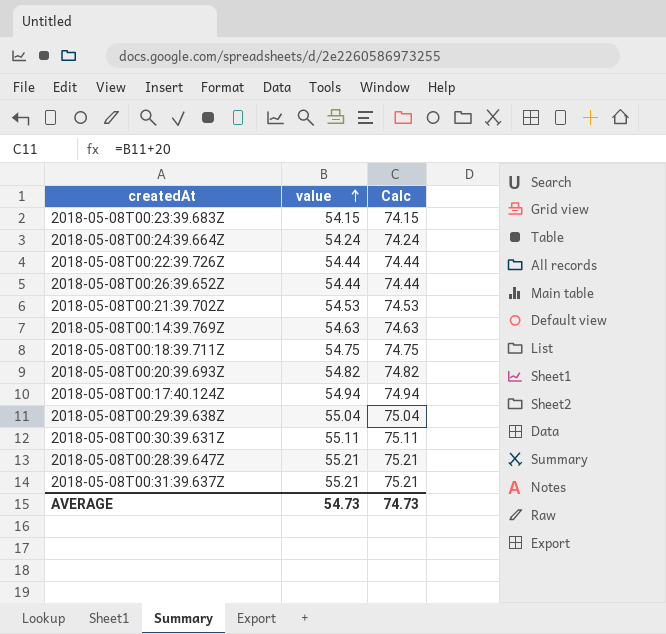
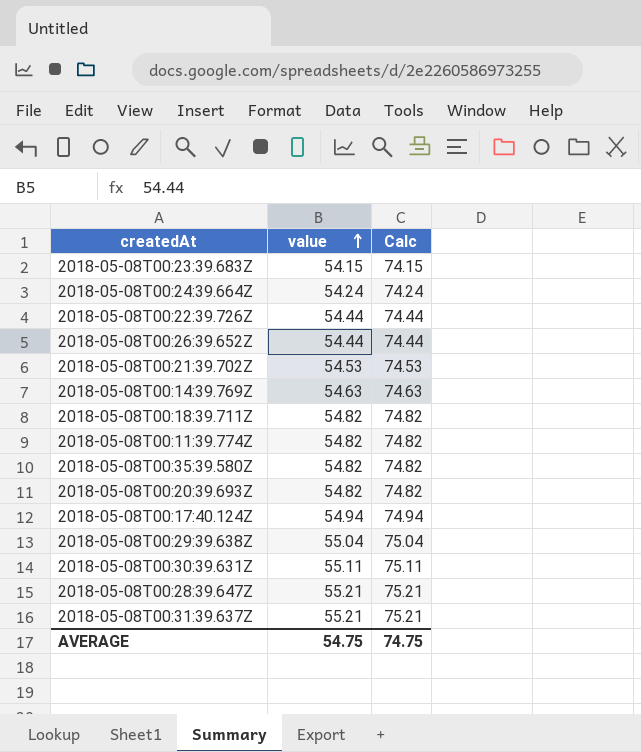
2018-05-08T00:18:39.711Z | value: 54.75 -> 54.82
2018-05-08T00:18:39.711Z | Calc: 74.75 -> 74.82
row 2018-05-08T00:11:39.774Z: none -> 54.82 | 74.82
row 2018-05-08T00:35:39.580Z: none -> 54.82 | 74.82
AVERAGE | value: 54.73 -> 54.75
AVERAGE | Calc: 74.73 -> 74.75

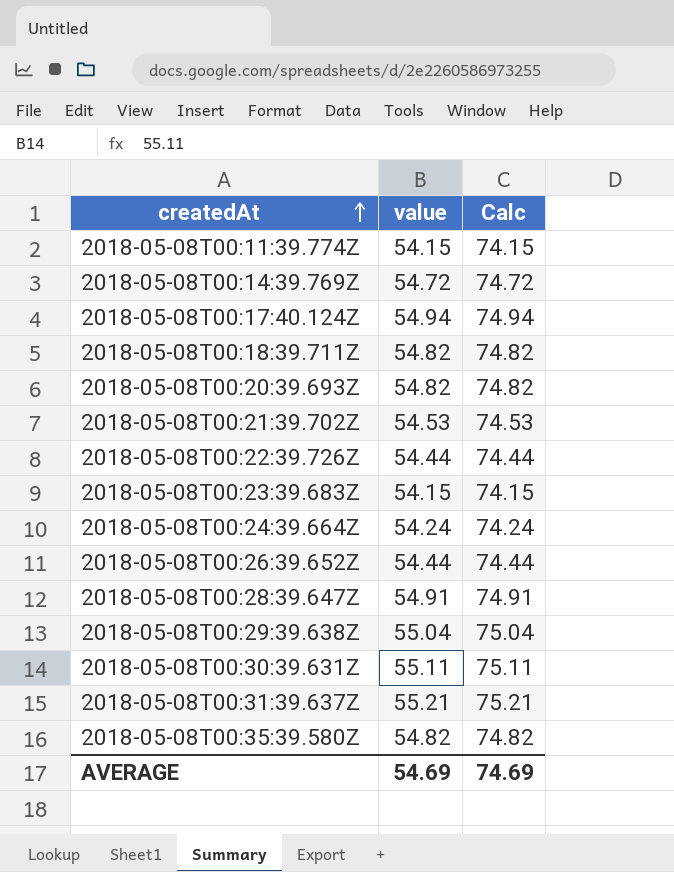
row order: value ascending -> createdAt ascending
2018-05-08T00:11:39.774Z | value: 54.82 -> 54.15
2018-05-08T00:11:39.774Z | Calc: 74.82 -> 74.15
2018-05-08T00:14:39.769Z | value: 54.63 -> 54.72
2018-05-08T00:14:39.769Z | Calc: 74.63 -> 74.72
2018-05-08T00:28:39.647Z | value: 55.21 -> 54.91
2018-05-08T00:28:39.647Z | Calc: 75.21 -> 74.91
AVERAGE | value: 54.75 -> 54.69
AVERAGE | Calc: 74.75 -> 74.69

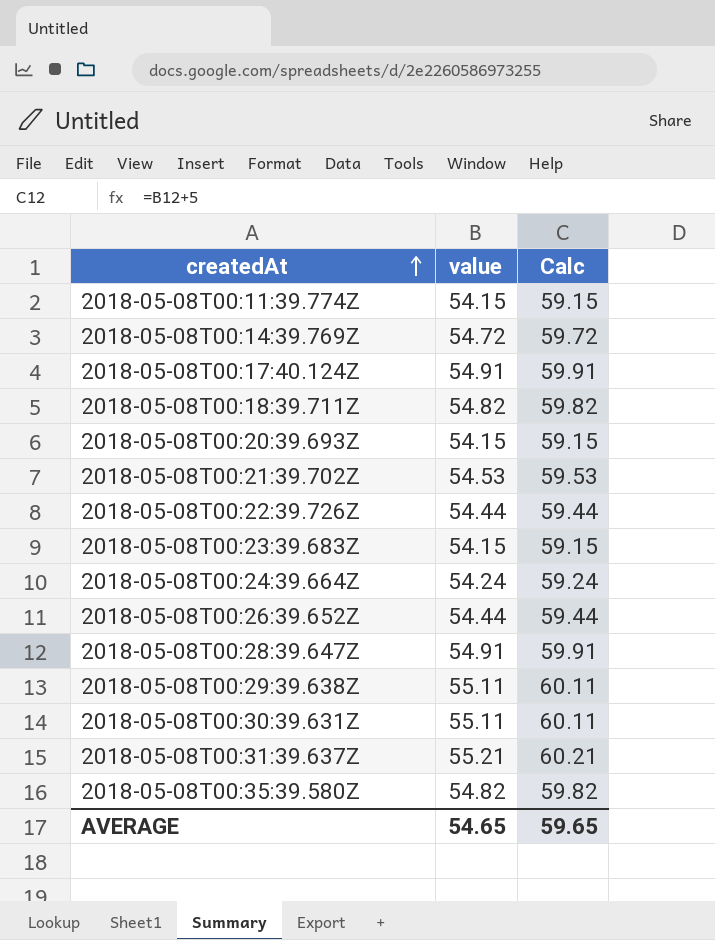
column Calc | formula: [value] + 20 -> [value] + 5
2018-05-08T00:17:40.124Z | value: 54.94 -> 54.91
2018-05-08T00:20:39.693Z | value: 54.82 -> 54.15
2018-05-08T00:29:39.638Z | value: 55.04 -> 55.11
AVERAGE | value: 54.69 -> 54.65
AVERAGE | Calc: 74.69 -> 59.65

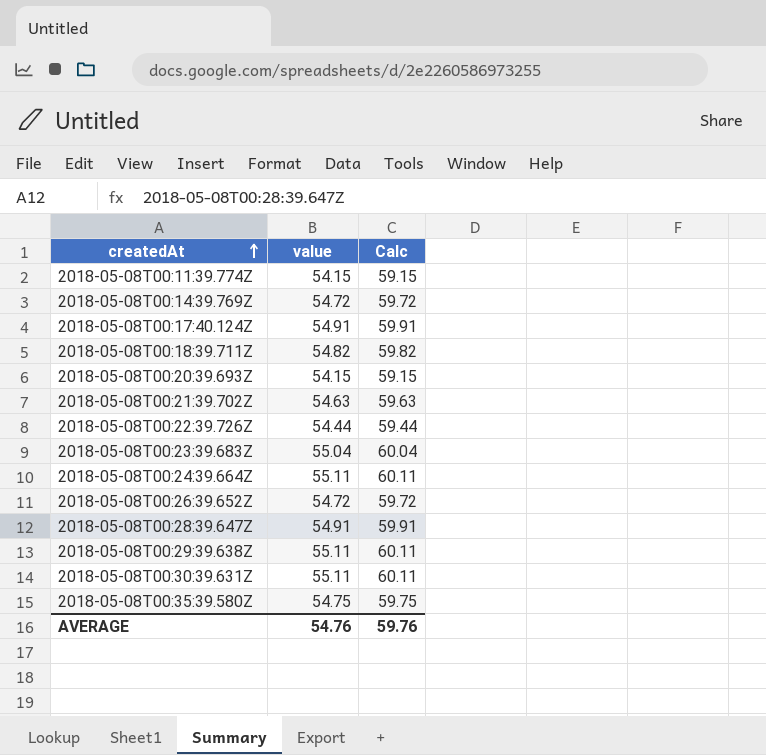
row 2018-05-08T00:31:39.637Z: 55.21 | 60.21 -> none
2018-05-08T00:21:39.702Z | value: 54.53 -> 54.63
2018-05-08T00:21:39.702Z | Calc: 59.53 -> 59.63
2018-05-08T00:23:39.683Z | value: 54.15 -> 55.04
2018-05-08T00:23:39.683Z | Calc: 59.15 -> 60.04
2018-05-08T00:24:39.664Z | value: 54.24 -> 55.11
2018-05-08T00:24:39.664Z | Calc: 59.24 -> 60.11
2018-05-08T00:26:39.652Z | value: 54.44 -> 54.72
2018-05-08T00:26:39.652Z | Calc: 59.44 -> 59.72
2018-05-08T00:35:39.580Z | value: 54.82 -> 54.75
2018-05-08T00:35:39.580Z | Calc: 59.82 -> 59.75
AVERAGE | value: 54.65 -> 54.76
AVERAGE | Calc: 59.65 -> 59.76

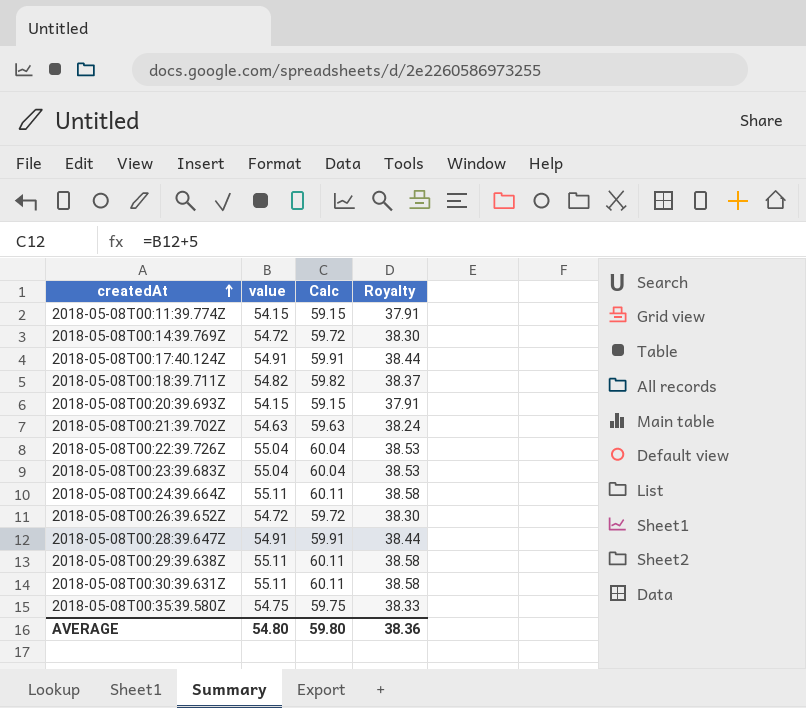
column Royalty | formula: none -> [value] * 0.7
2018-05-08T00:22:39.726Z | value: 54.44 -> 55.04
2018-05-08T00:22:39.726Z | Calc: 59.44 -> 60.04
AVERAGE | value: 54.76 -> 54.80
AVERAGE | Calc: 59.76 -> 59.80

